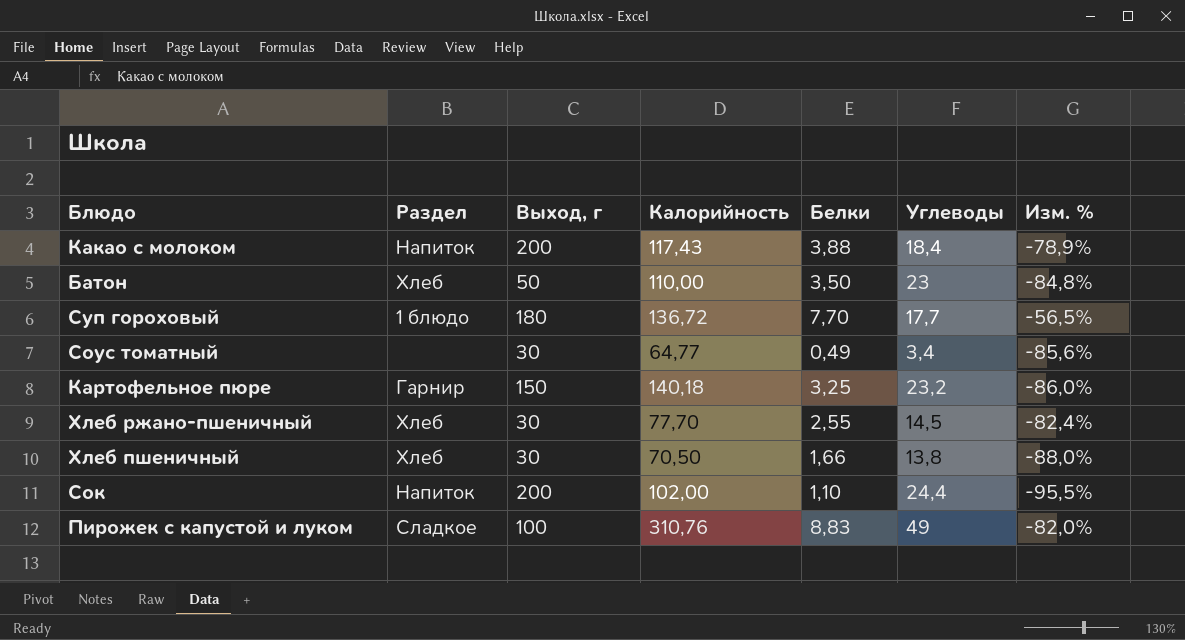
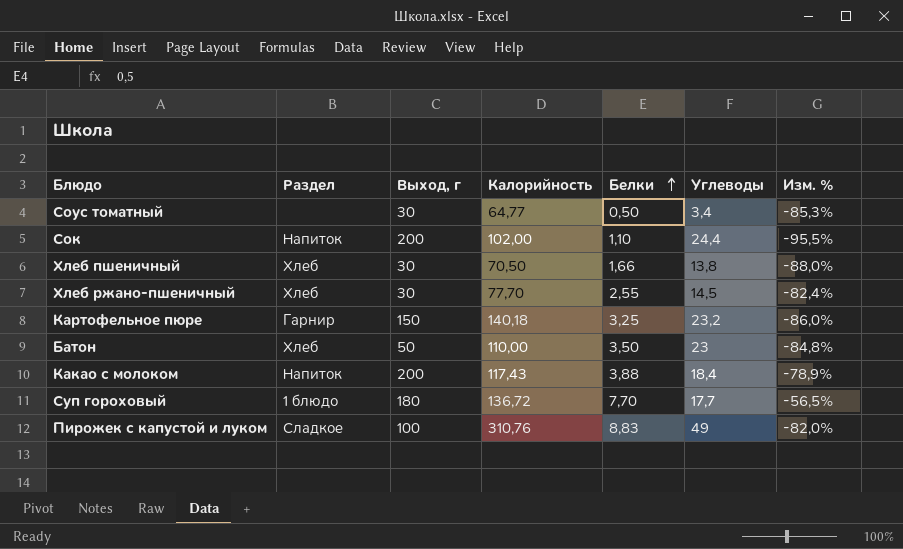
row order: none -> Белки ascending
Соус томатный | Белки: 0,49 -> 0,50
Соус томатный | Изм. %: -85,6% -> -85,3%

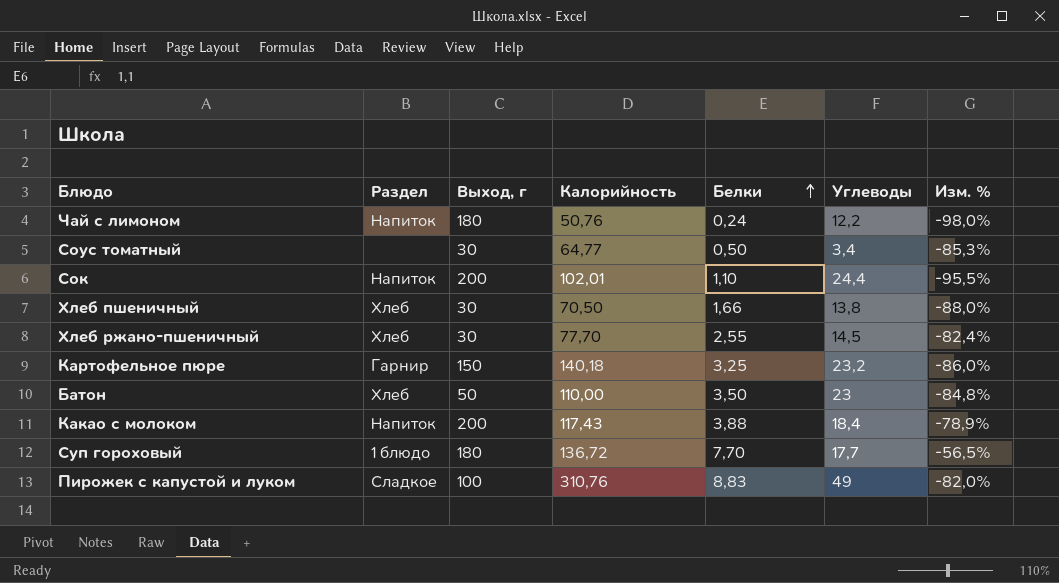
row Чай с лимоном: none -> Напиток | 180 | 50,76 | 0,24 | 12,2 | -98,0%
Сок | Калорийность: 102,00 -> 102,01

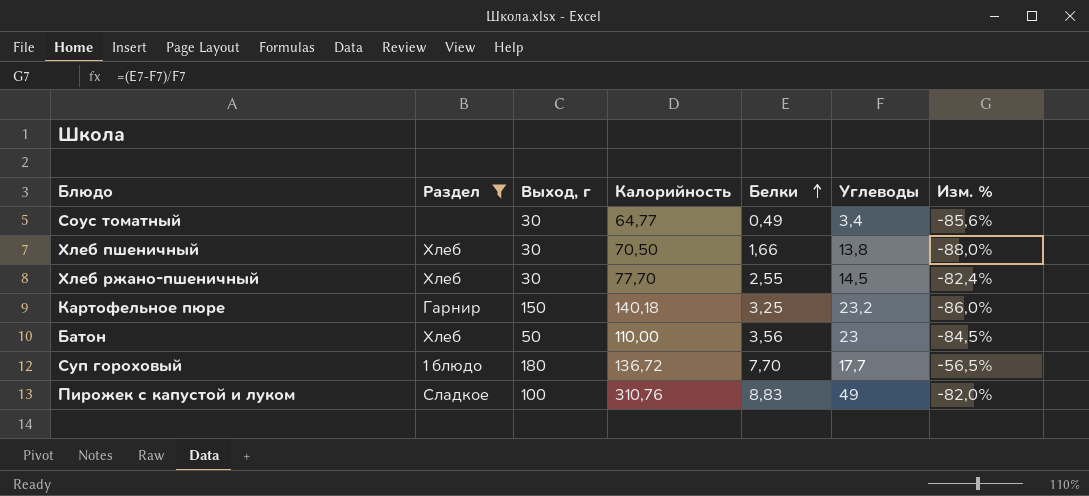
filter: none -> Раздел != Напиток
Соус томатный | Белки: 0,50 -> 0,49
Соус томатный | Изм. %: -85,3% -> -85,6%
Батон | Белки: 3,50 -> 3,56
Батон | Изм. %: -84,8% -> -84,5%

